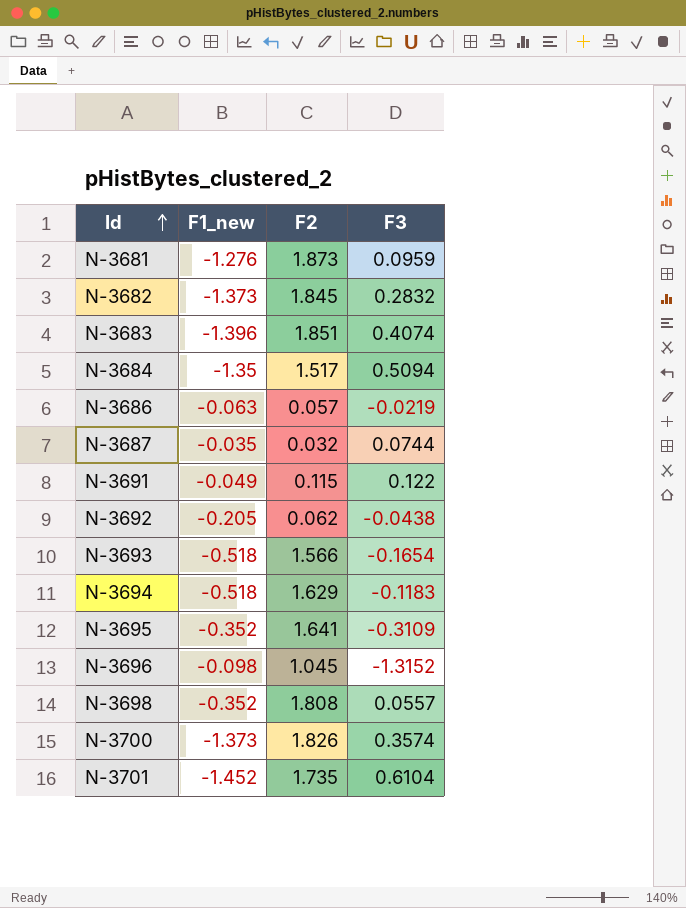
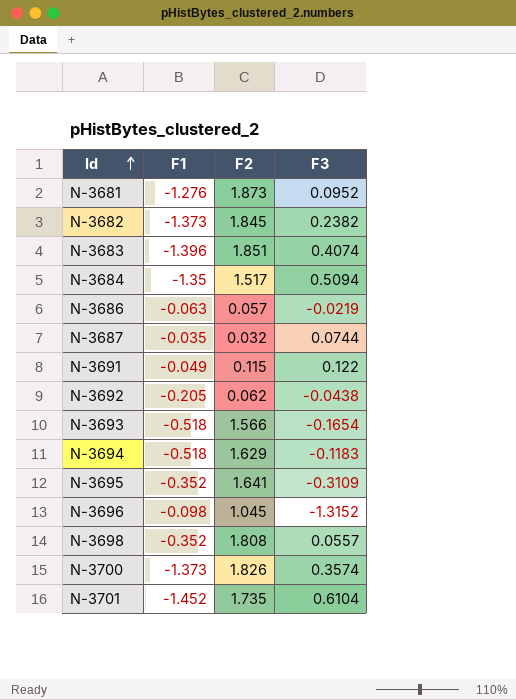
column name: F1_new -> F1
N-3681 | F3: 0.0959 -> 0.0952
N-3682 | F3: 0.2832 -> 0.2382

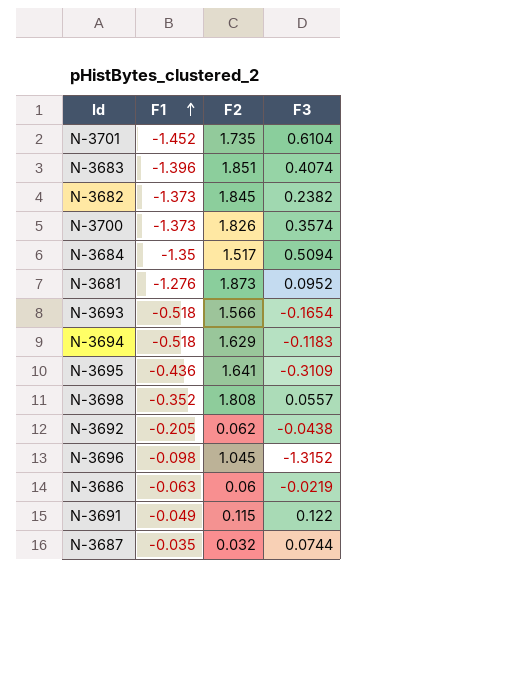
row order: Id ascending -> F1 ascending
N-3695 | F1: -0.352 -> -0.436
N-3686 | F2: 0.057 -> 0.06

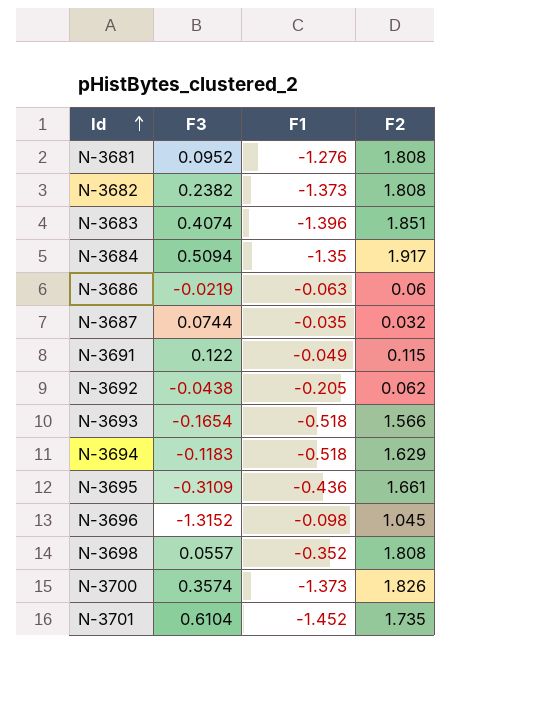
row order: F1 ascending -> Id ascending
column F3 | position: 4 -> 2
N-3681 | F2: 1.873 -> 1.808
N-3682 | F2: 1.845 -> 1.808
N-3684 | F2: 1.517 -> 1.917
N-3695 | F2: 1.641 -> 1.661

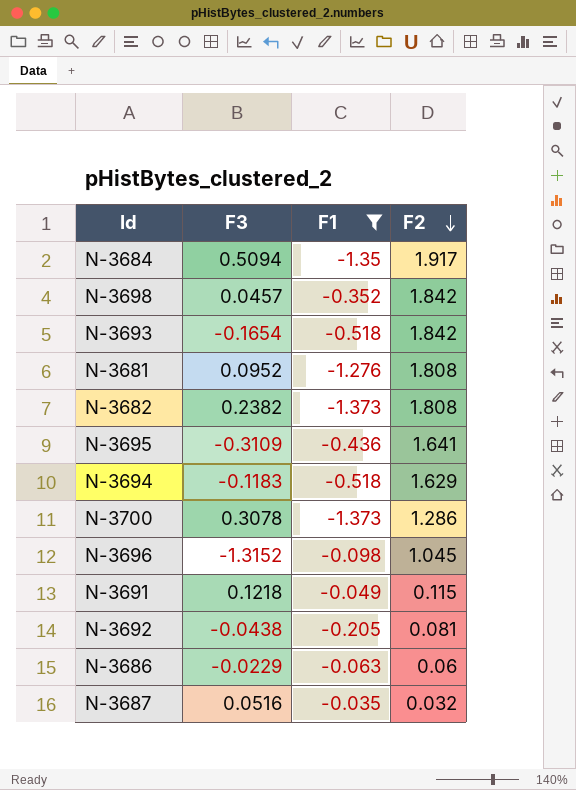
filter: none -> F1 >= -1.373
row order: Id ascending -> F2 descending
N-3698 | F3: 0.0557 -> 0.0457
N-3698 | F2: 1.808 -> 1.842
N-3693 | F2: 1.566 -> 1.842
N-3695 | F2: 1.661 -> 1.641
N-3700 | F3: 0.3574 -> 0.3078
N-3700 | F2: 1.826 -> 1.286
N-3691 | F3: 0.122 -> 0.1218
N-3692 | F2: 0.062 -> 0.081
N-3686 | F3: -0.0219 -> -0.0229
N-3687 | F3: 0.0744 -> 0.0516

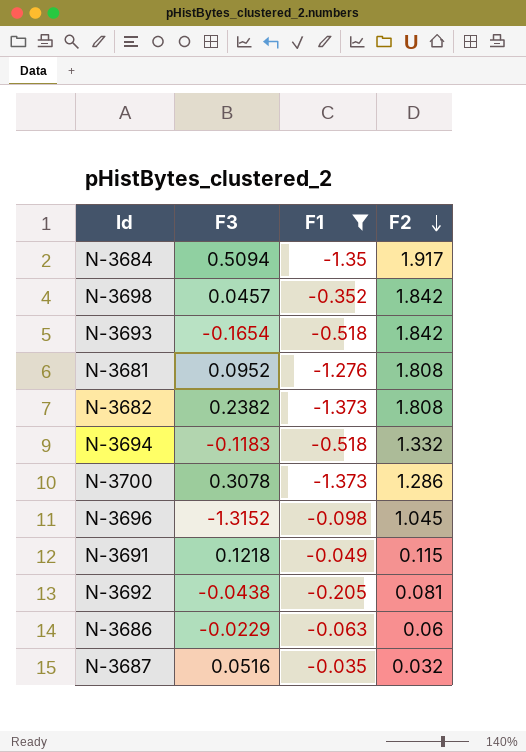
row N-3695: -0.3109 | -0.436 | 1.641 -> none
N-3694 | F2: 1.629 -> 1.332

